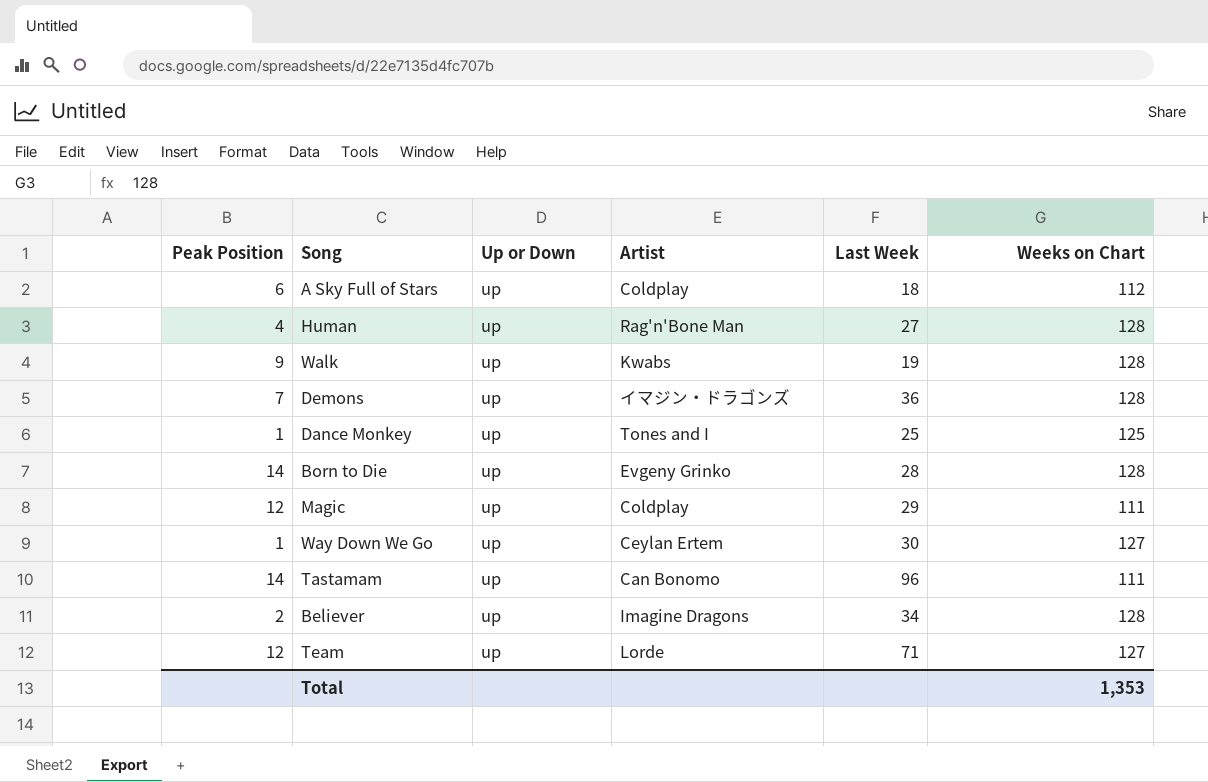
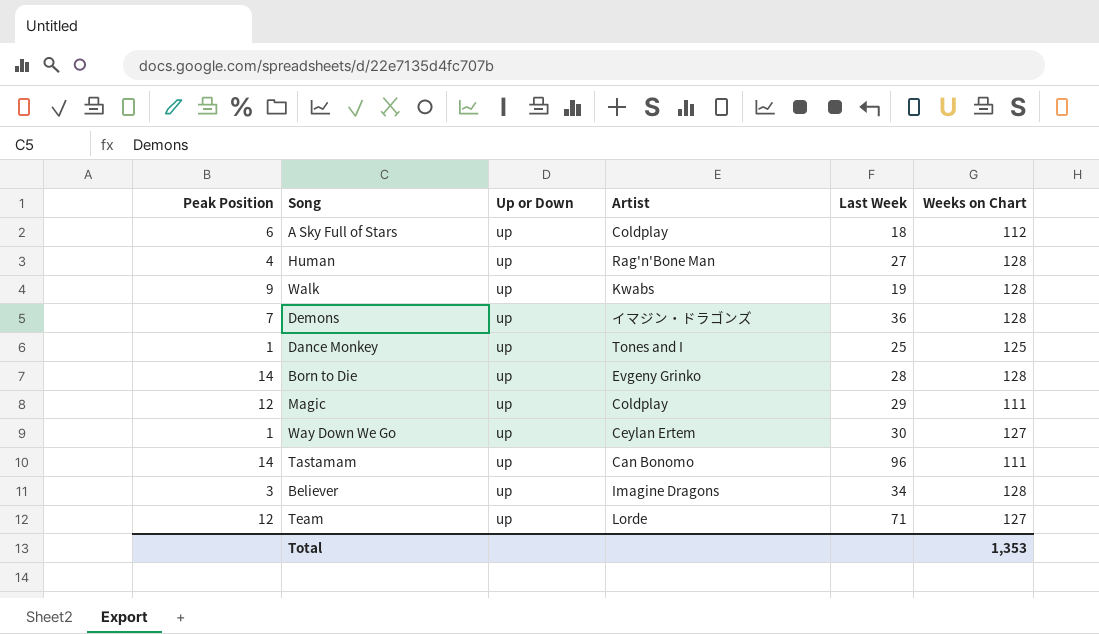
Believer | Peak Position: 2 -> 3

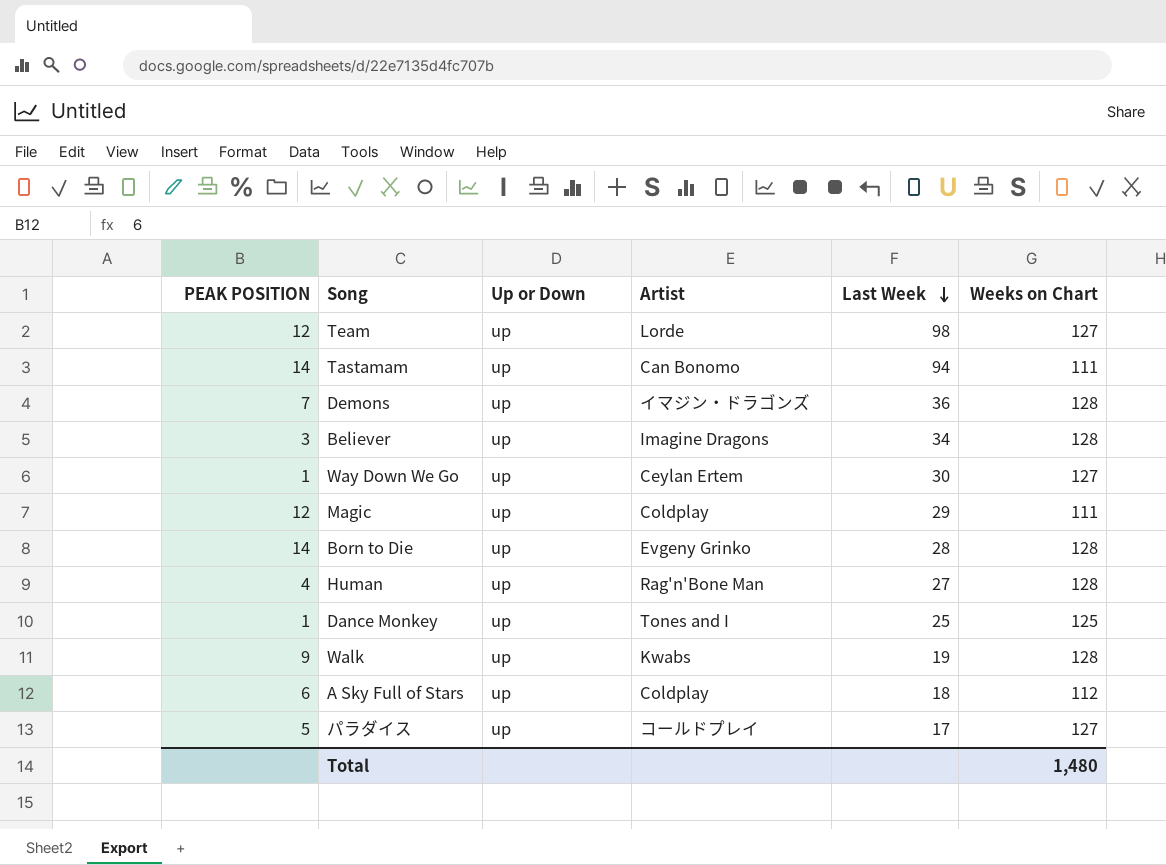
row order: none -> Last Week descending
column name: Peak Position -> PEAK POSITION
Team | Last Week: 71 -> 98
Tastamam | Last Week: 96 -> 94
row パラダイス: none -> 5 | up | コールドプレイ | 17 | 127
Total | Weeks on Chart: 1,353 -> 1,480

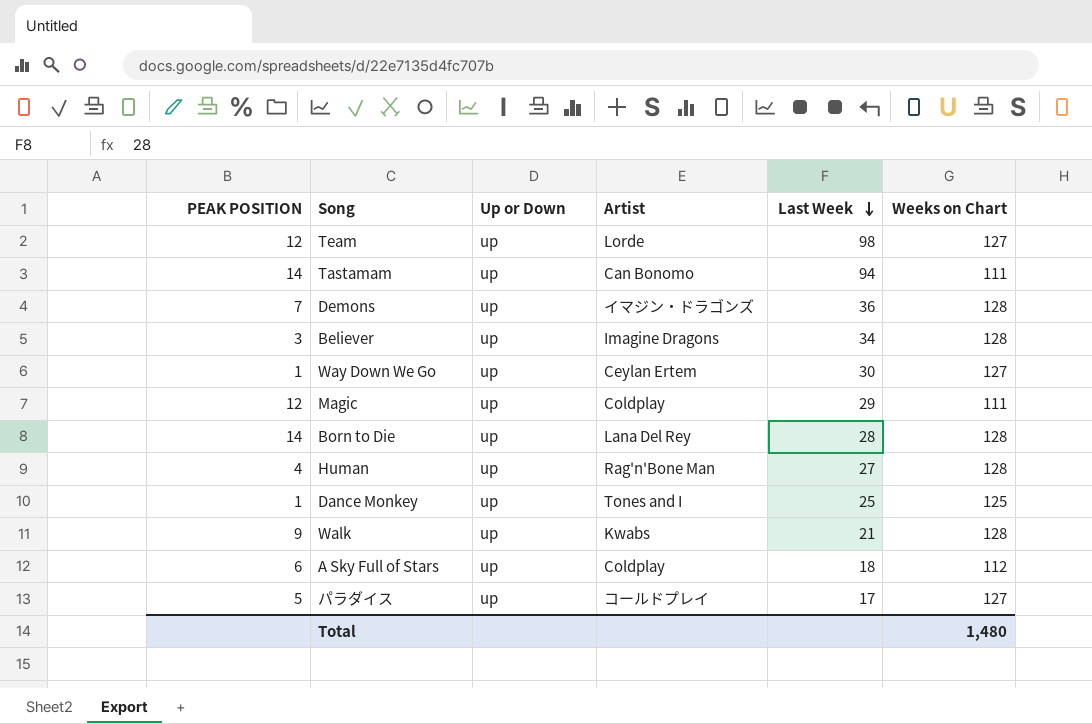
Born to Die | Artist: Evgeny Grinko -> Lana Del Rey
Walk | Last Week: 19 -> 21

